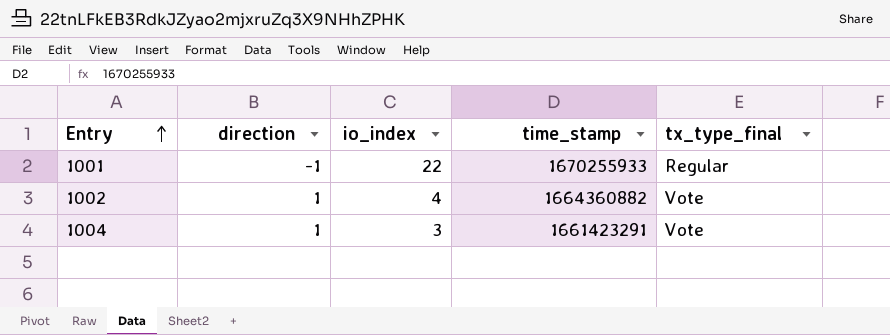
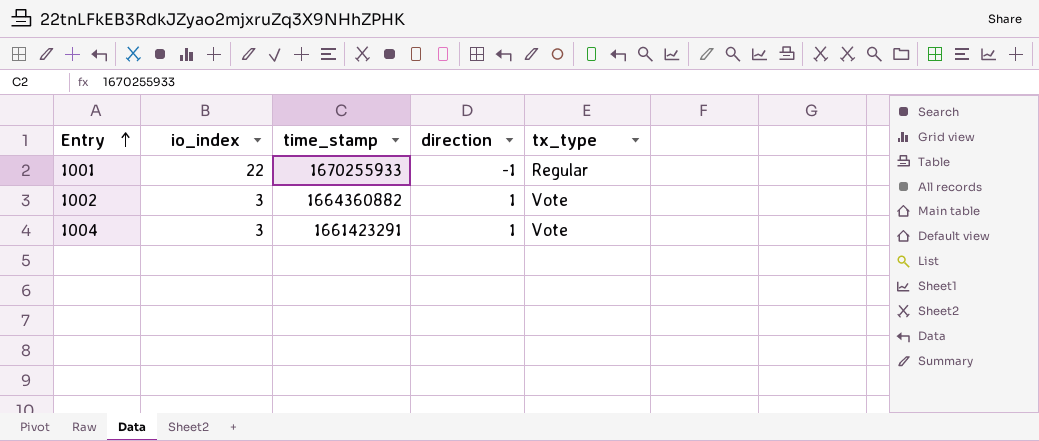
column direction | position: 2 -> 4
column name: tx_type_final -> tx_type
1002 | io_index: 4 -> 3

